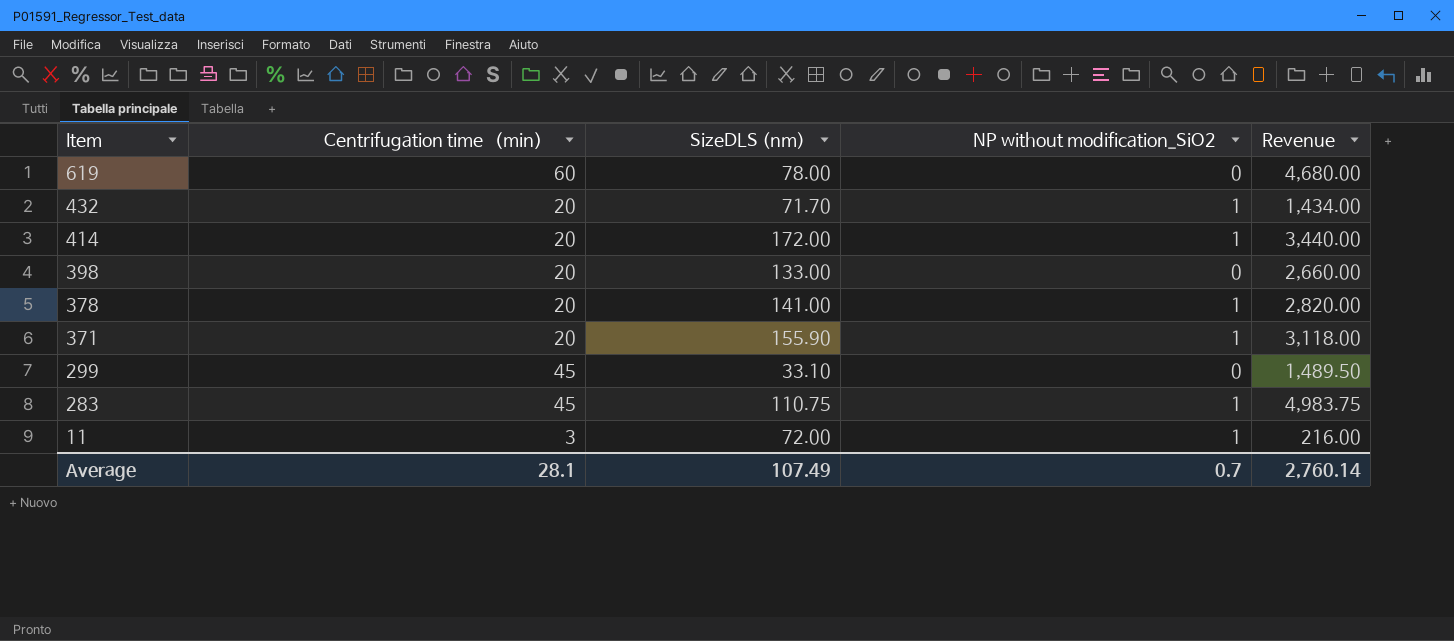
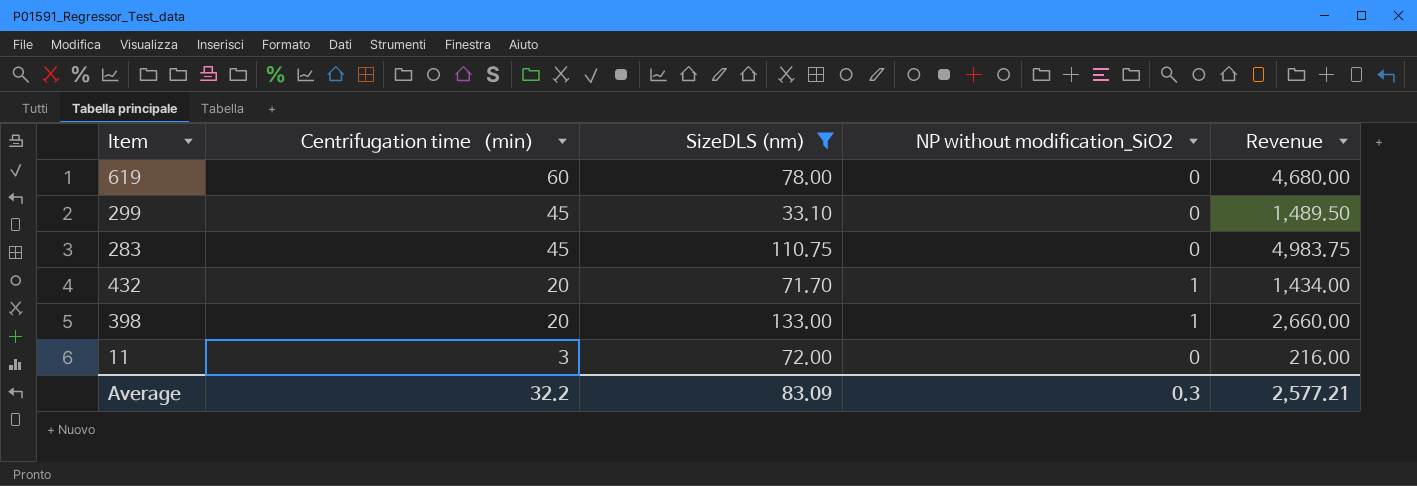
filter: none -> SizeDLS (nm) <= 133.00
row order: Item descending -> Centrifugation time （min） descending
283 | NP without modification_SiO2: 1 -> 0
398 | NP without modification_SiO2: 0 -> 1
11 | NP without modification_SiO2: 1 -> 0
Average | Centrifugation time （min）: 28.1 -> 32.2
Average | SizeDLS (nm): 107.49 -> 83.09
Average | NP without modification_SiO2: 0.7 -> 0.3
Average | Revenue: 2,760.14 -> 2,577.21

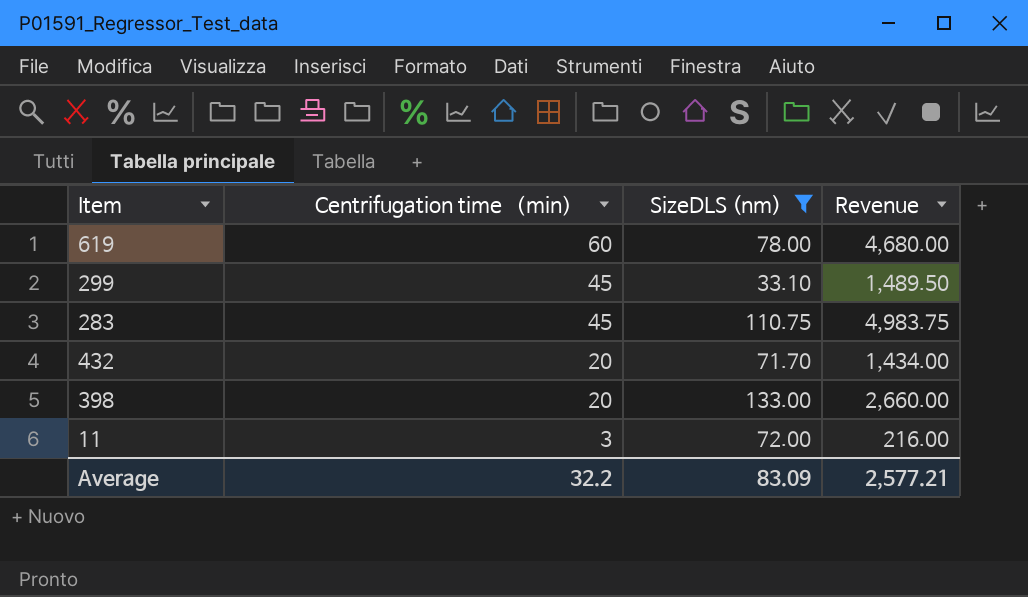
column NP without modification_SiO2 | position: 4 -> none

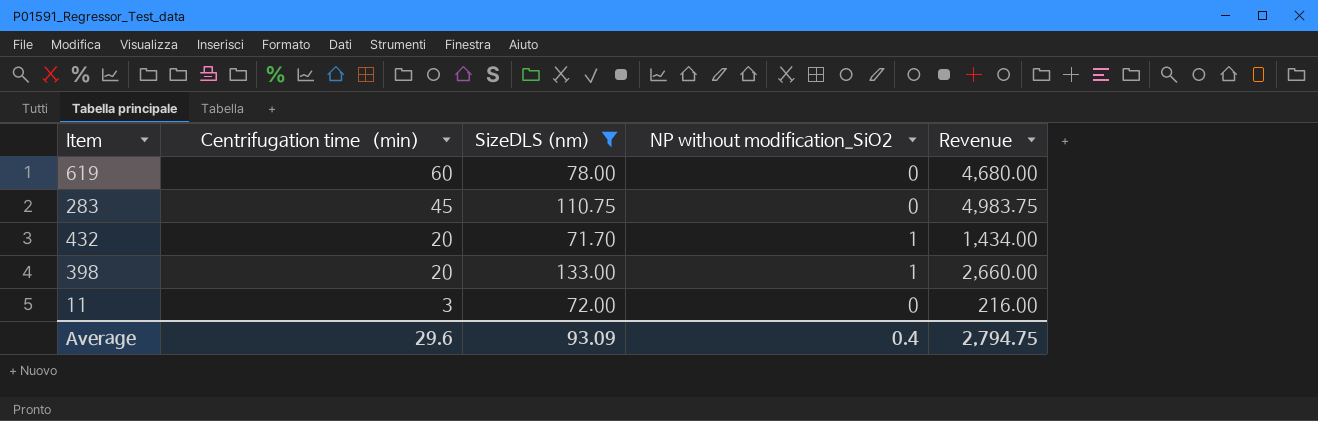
column NP without modification_SiO2 | position: none -> 4
row 299: 45 | 33.10 | 1,489.50 -> none
Average | Centrifugation time （min）: 32.2 -> 29.6
Average | SizeDLS (nm): 83.09 -> 93.09
Average | Revenue: 2,577.21 -> 2,794.75

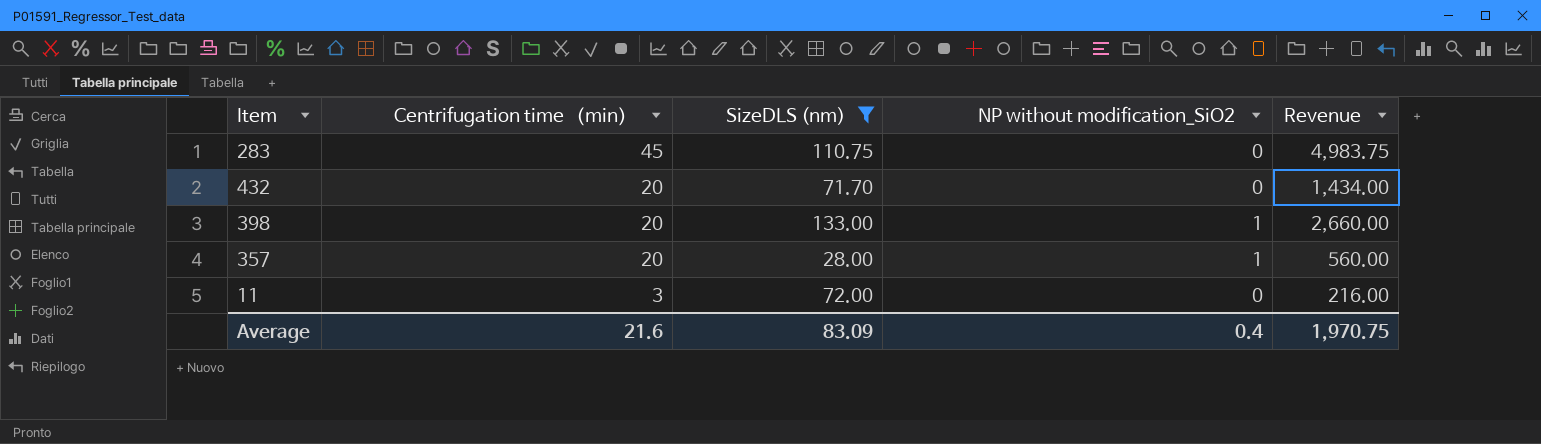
row 619: 60 | 78.00 | 0 | 4,680.00 -> none
432 | NP without modification_SiO2: 1 -> 0
row 357: none -> 20 | 28.00 | 1 | 560.00
Average | Centrifugation time （min）: 29.6 -> 21.6
Average | SizeDLS (nm): 93.09 -> 83.09
Average | Revenue: 2,794.75 -> 1,970.75

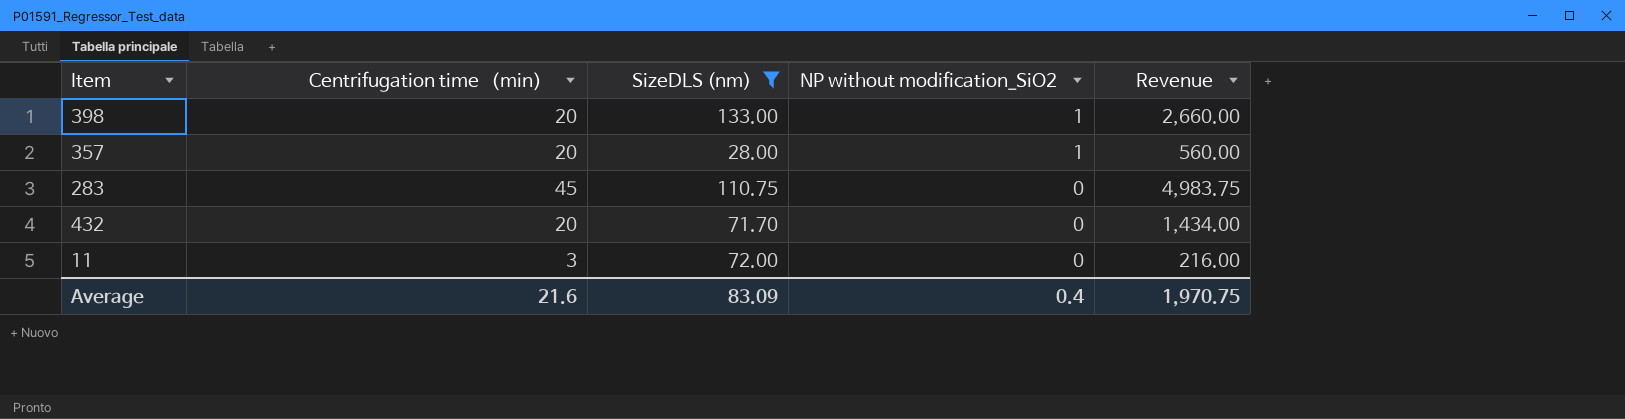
row order: Centrifugation time （min） descending -> NP without modification_SiO2 descending

